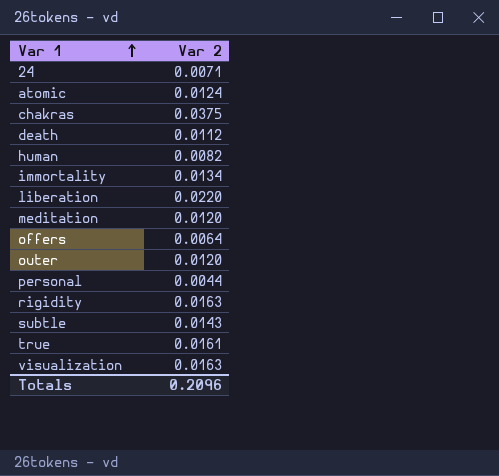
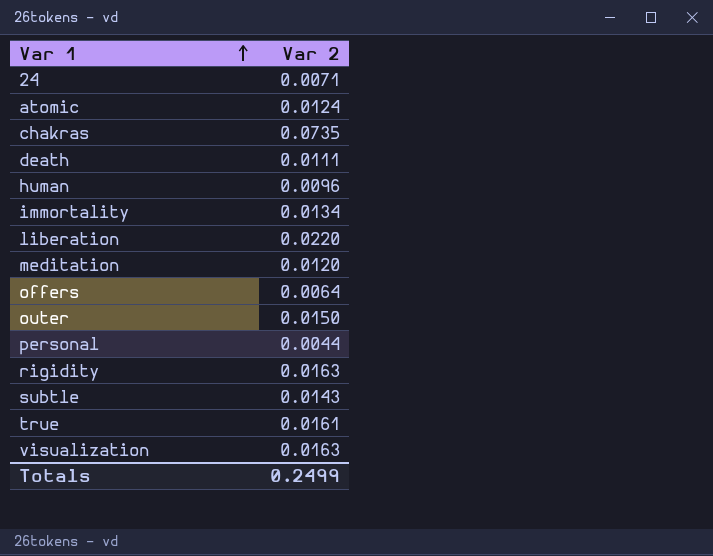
chakras | Var 2: 0.0375 -> 0.0735
death | Var 2: 0.0112 -> 0.0111
human | Var 2: 0.0082 -> 0.0096
outer | Var 2: 0.0120 -> 0.0150
Totals | Var 2: 0.2096 -> 0.2499

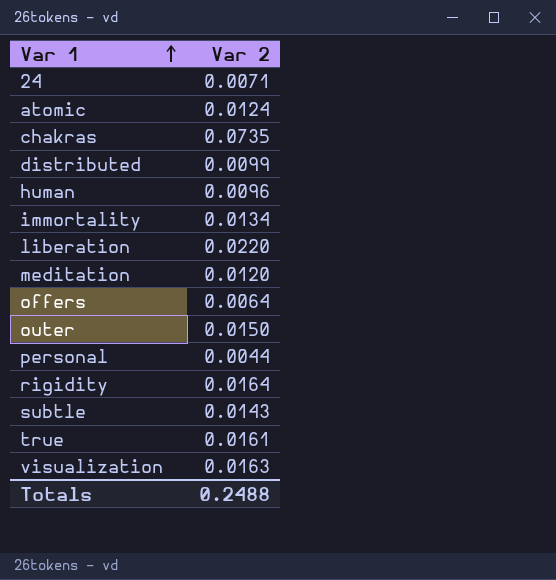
row death: 0.0111 -> none
row distributed: none -> 0.0099
rigidity | Var 2: 0.0163 -> 0.0164
Totals | Var 2: 0.2499 -> 0.2488

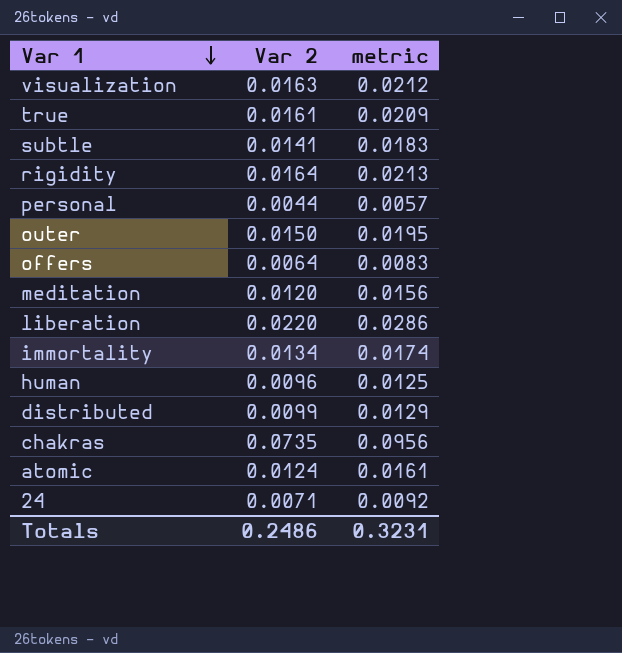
row order: Var 1 ascending -> Var 1 descending
column metric | formula: none -> [Var 2] * 1.3
subtle | Var 2: 0.0143 -> 0.0141
Totals | Var 2: 0.2488 -> 0.2486

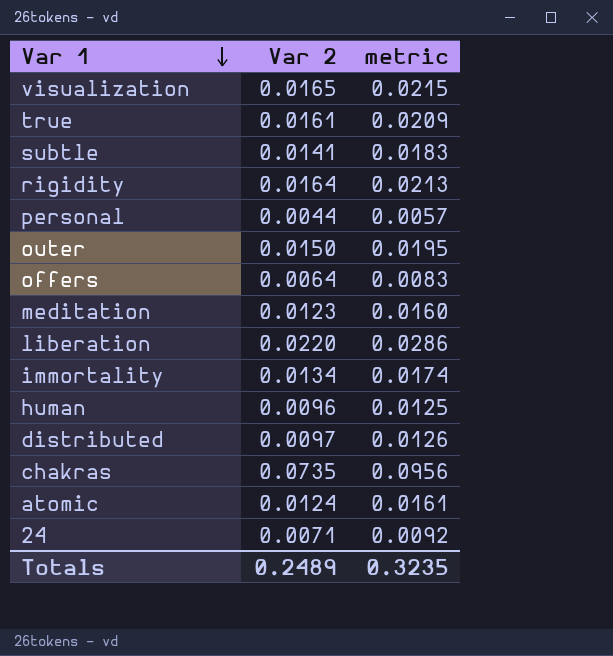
visualization | Var 2: 0.0163 -> 0.0165
visualization | metric: 0.0212 -> 0.0215
meditation | Var 2: 0.0120 -> 0.0123
meditation | metric: 0.0156 -> 0.0160
distributed | Var 2: 0.0099 -> 0.0097
distributed | metric: 0.0129 -> 0.0126
Totals | Var 2: 0.2486 -> 0.2489
Totals | metric: 0.3231 -> 0.3235

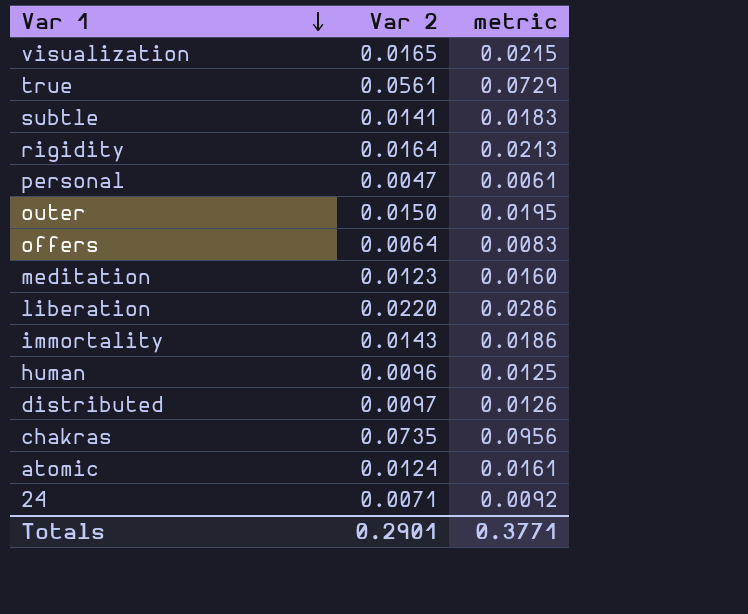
true | Var 2: 0.0161 -> 0.0561
true | metric: 0.0209 -> 0.0729
personal | Var 2: 0.0044 -> 0.0047
personal | metric: 0.0057 -> 0.0061
immortality | Var 2: 0.0134 -> 0.0143
immortality | metric: 0.0174 -> 0.0186
Totals | Var 2: 0.2489 -> 0.2901
Totals | metric: 0.3235 -> 0.3771

